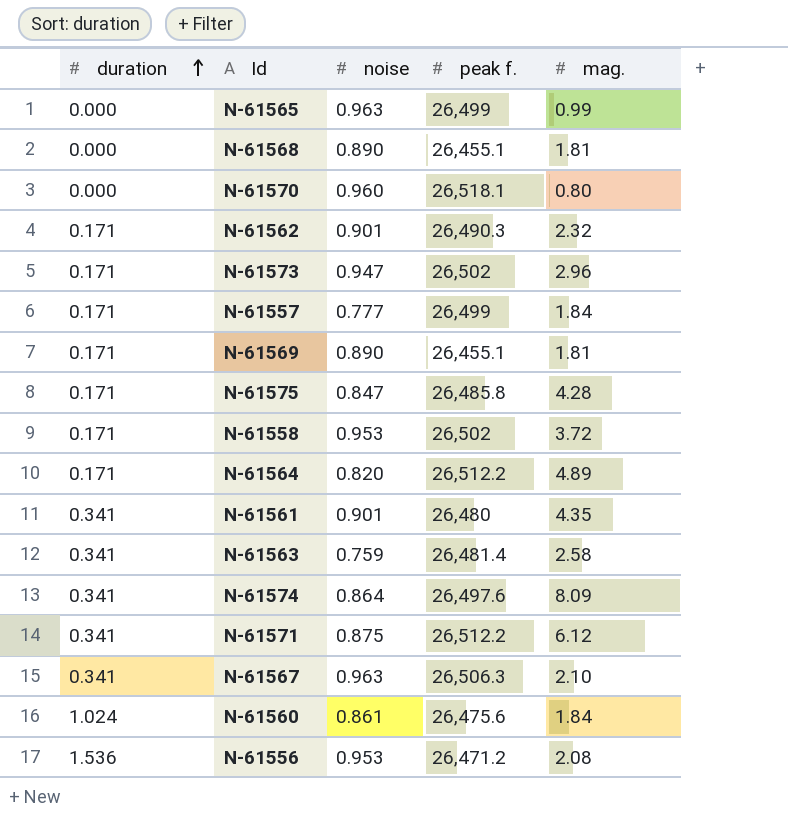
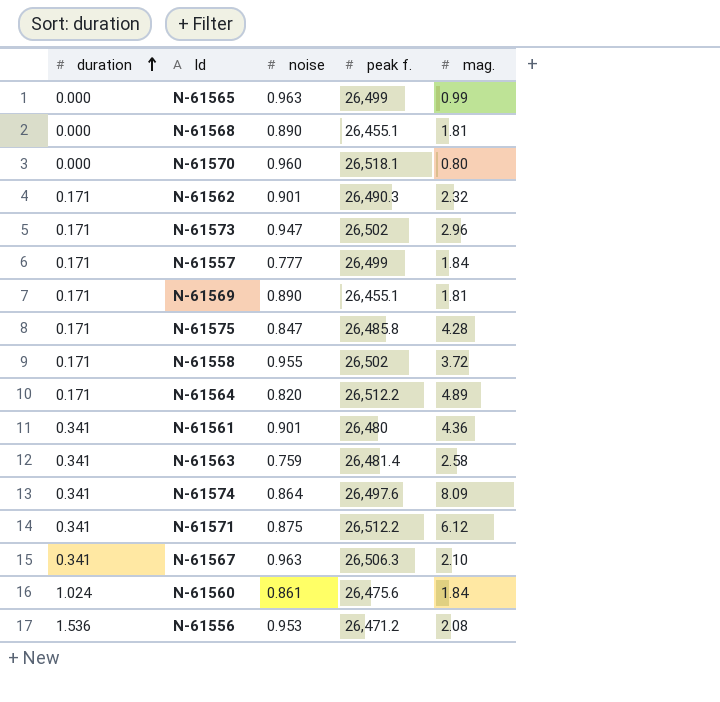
N-61558 | noise: 0.953 -> 0.955
N-61561 | mag.: 4.35 -> 4.36

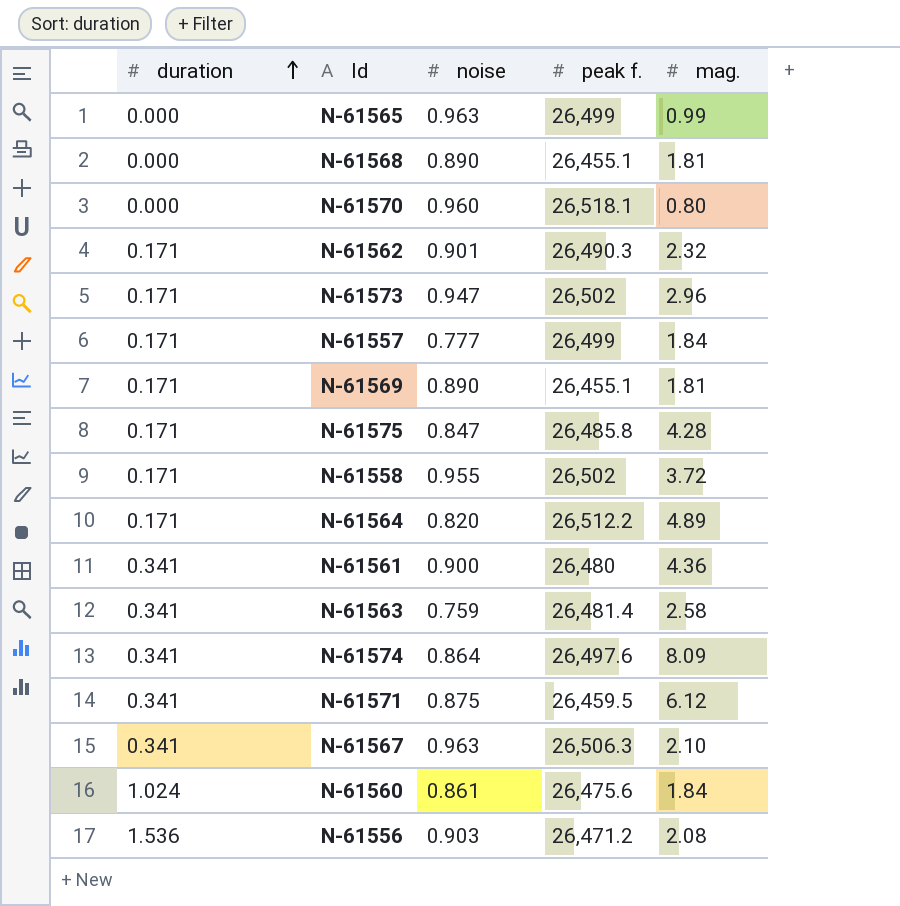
N-61561 | noise: 0.901 -> 0.900
N-61571 | peak f.: 26,512.2 -> 26,459.5
N-61556 | noise: 0.953 -> 0.903

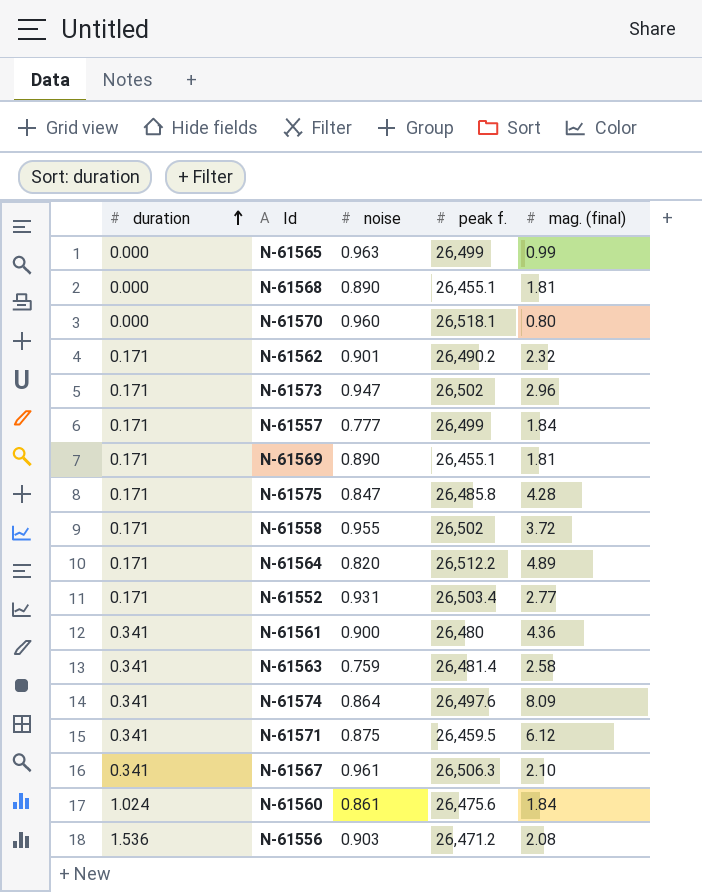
column name: mag. -> mag. (final)
N-61562 | peak f.: 26,490.3 -> 26,490.2
row N-61552: none -> 0.171 | 0.931 | 26,503.4 | 2.77
N-61567 | noise: 0.963 -> 0.961

